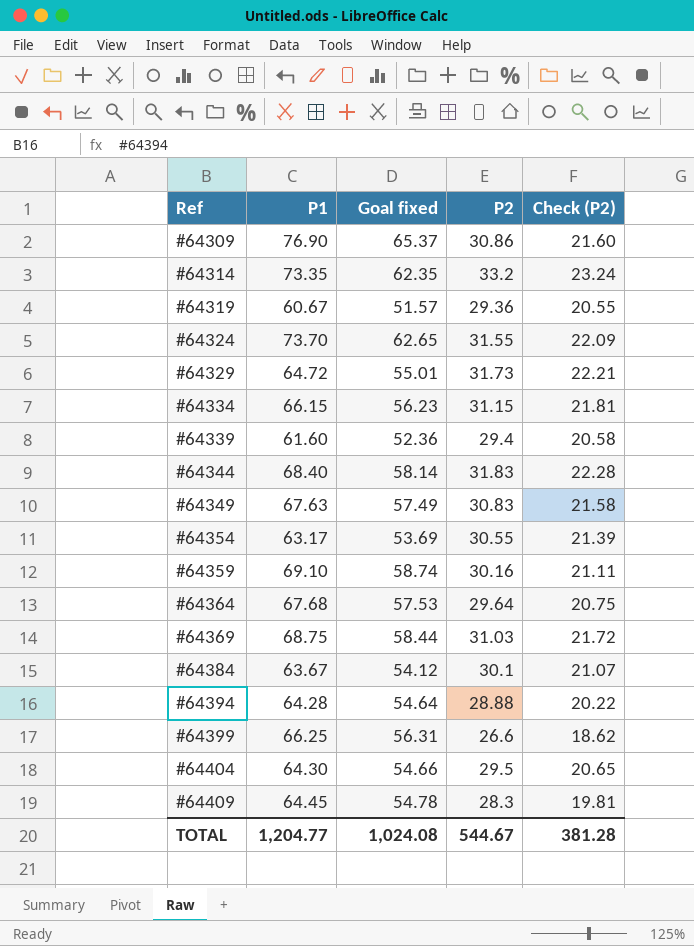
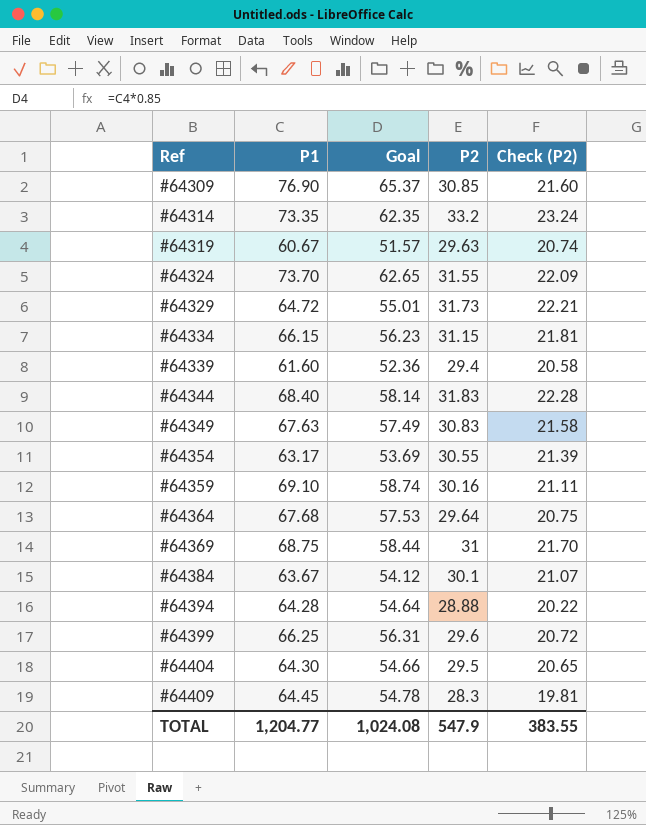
column name: Goal fixed -> Goal
#64309 | P2: 30.86 -> 30.85
#64319 | P2: 29.36 -> 29.63
#64319 | Check (P2): 20.55 -> 20.74
#64369 | P2: 31.03 -> 31
#64369 | Check (P2): 21.72 -> 21.70
#64399 | P2: 26.6 -> 29.6
#64399 | Check (P2): 18.62 -> 20.72
TOTAL | P2: 544.67 -> 547.9
TOTAL | Check (P2): 381.28 -> 383.55

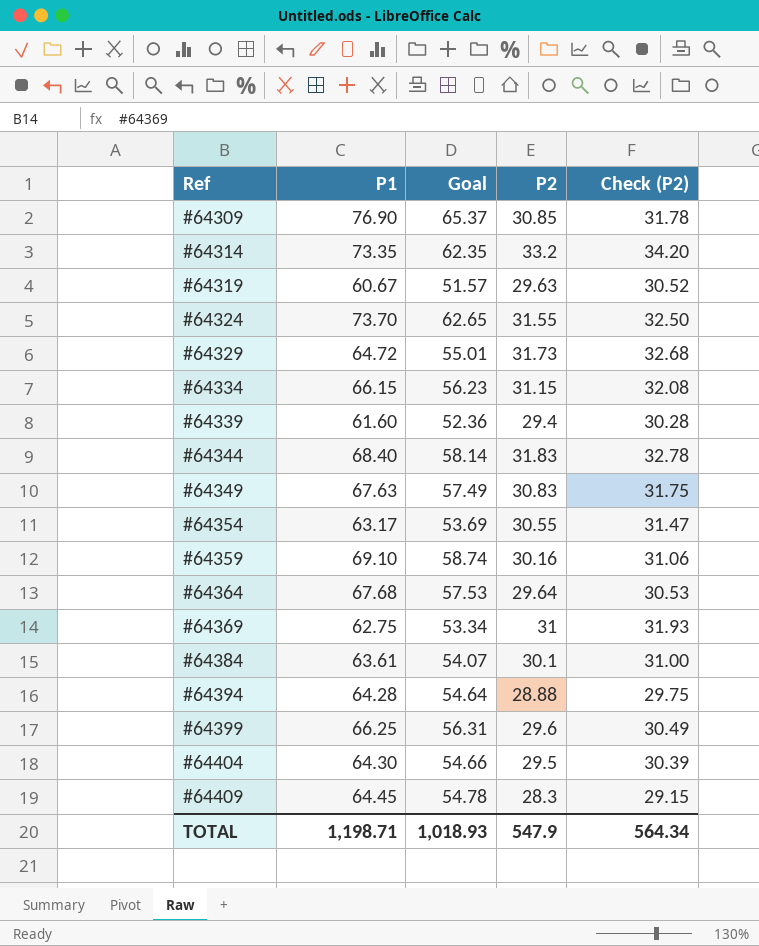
column Check (P2) | formula: [P2] * 0.7 -> [P2] * 1.03
#64369 | P1: 68.75 -> 62.75
#64369 | Goal: 58.44 -> 53.34
#64384 | P1: 63.67 -> 63.61
#64384 | Goal: 54.12 -> 54.07
TOTAL | P1: 1,204.77 -> 1,198.71
TOTAL | Goal: 1,024.08 -> 1,018.93
TOTAL | Check (P2): 383.55 -> 564.34

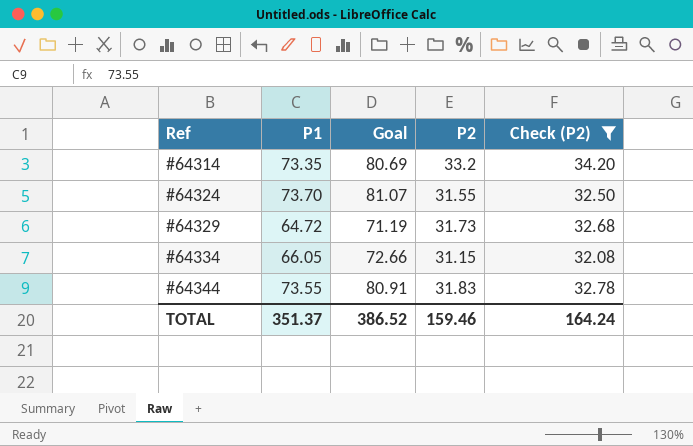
filter: none -> Check (P2) >= 32.08
column Goal | formula: [P1] * 0.85 -> [P1] * 1.1
#64334 | P1: 66.15 -> 66.05
#64344 | P1: 68.40 -> 73.55
TOTAL | P1: 1,198.71 -> 351.37
TOTAL | Goal: 1,018.93 -> 386.52
TOTAL | P2: 547.9 -> 159.46
TOTAL | Check (P2): 564.34 -> 164.24

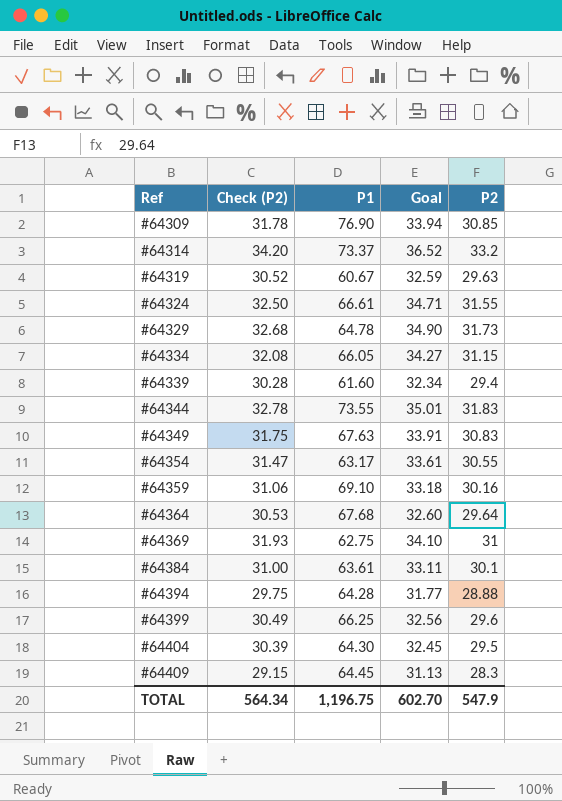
filter: Check (P2) >= 32.08 -> none
column Check (P2) | position: 5 -> 2
column Goal | formula: [P1] * 1.1 -> [P2] * 1.1
#64314 | P1: 73.35 -> 73.37
#64324 | P1: 73.70 -> 66.61
#64329 | P1: 64.72 -> 64.78
TOTAL | Check (P2): 164.24 -> 564.34
TOTAL | P1: 351.37 -> 1,196.75
TOTAL | Goal: 386.52 -> 602.70
TOTAL | P2: 159.46 -> 547.9

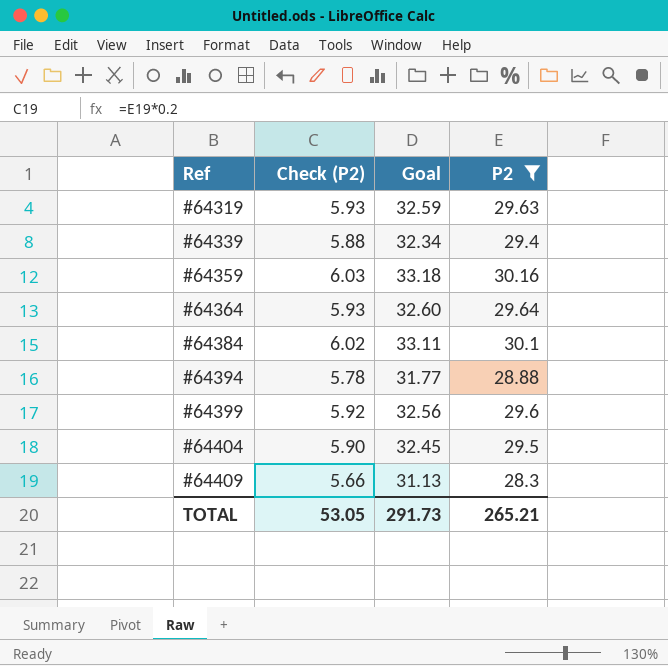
filter: none -> P2 <= 30.16
column P1 | position: 3 -> none
column Check (P2) | formula: [P2] * 1.03 -> [P2] * 0.2
TOTAL | Check (P2): 564.34 -> 53.05
TOTAL | Goal: 602.70 -> 291.73
TOTAL | P2: 547.9 -> 265.21

